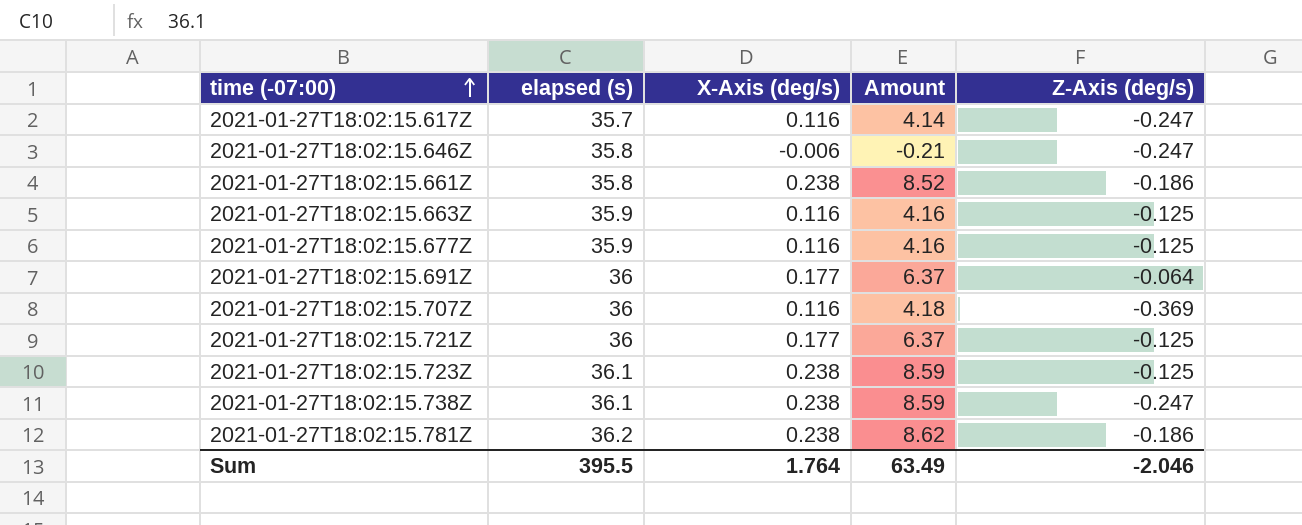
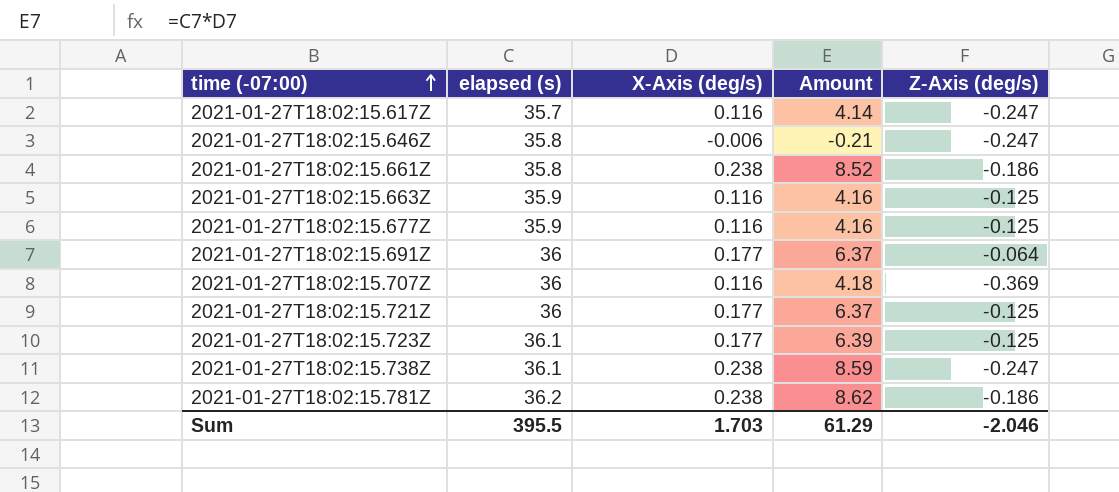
2021-01-27T18:02:15.723Z | X-Axis (deg/s): 0.238 -> 0.177
2021-01-27T18:02:15.723Z | Amount: 8.59 -> 6.39
Sum | X-Axis (deg/s): 1.764 -> 1.703
Sum | Amount: 63.49 -> 61.29

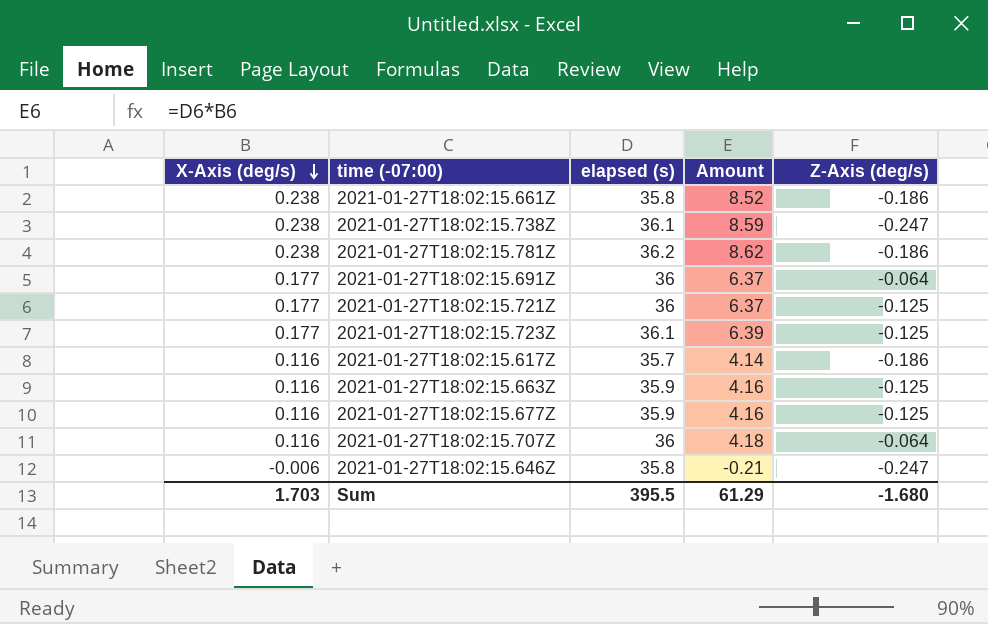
row order: time (-07:00) ascending -> X-Axis (deg/s) descending
column X-Axis (deg/s) | position: 3 -> 1
2021-01-27T18:02:15.617Z | Z-Axis (deg/s): -0.247 -> -0.186
2021-01-27T18:02:15.707Z | Z-Axis (deg/s): -0.369 -> -0.064
Sum | Z-Axis (deg/s): -2.046 -> -1.680

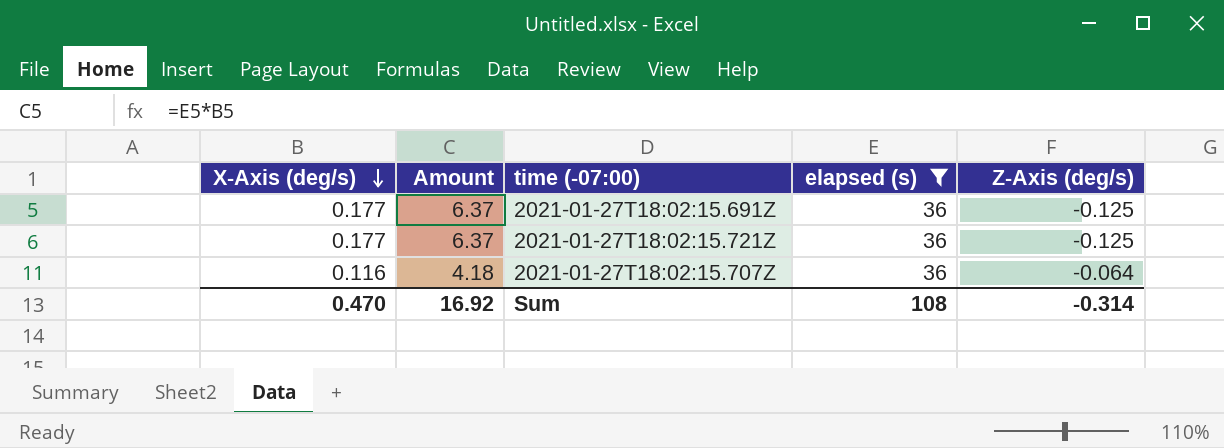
filter: none -> elapsed (s) = 36
column Amount | position: 4 -> 2
2021-01-27T18:02:15.691Z | Z-Axis (deg/s): -0.064 -> -0.125
Sum | X-Axis (deg/s): 1.703 -> 0.470
Sum | Amount: 61.29 -> 16.92
Sum | elapsed (s): 395.5 -> 108
Sum | Z-Axis (deg/s): -1.680 -> -0.314

